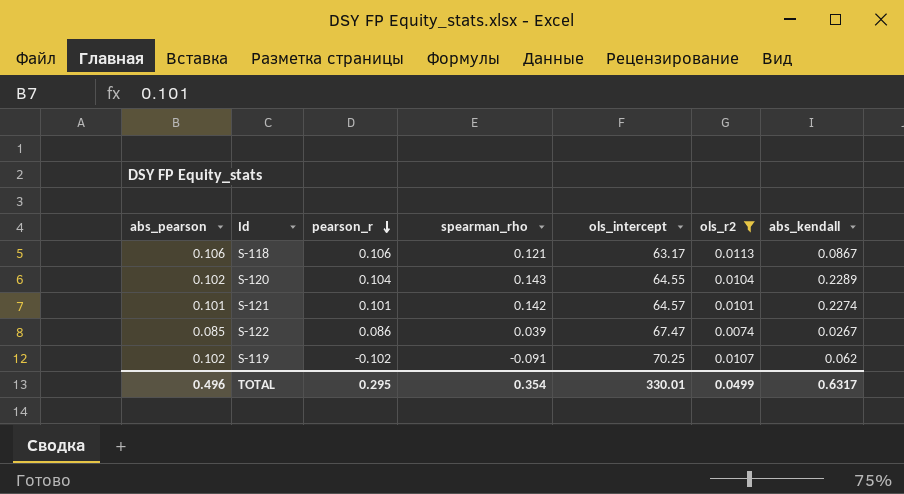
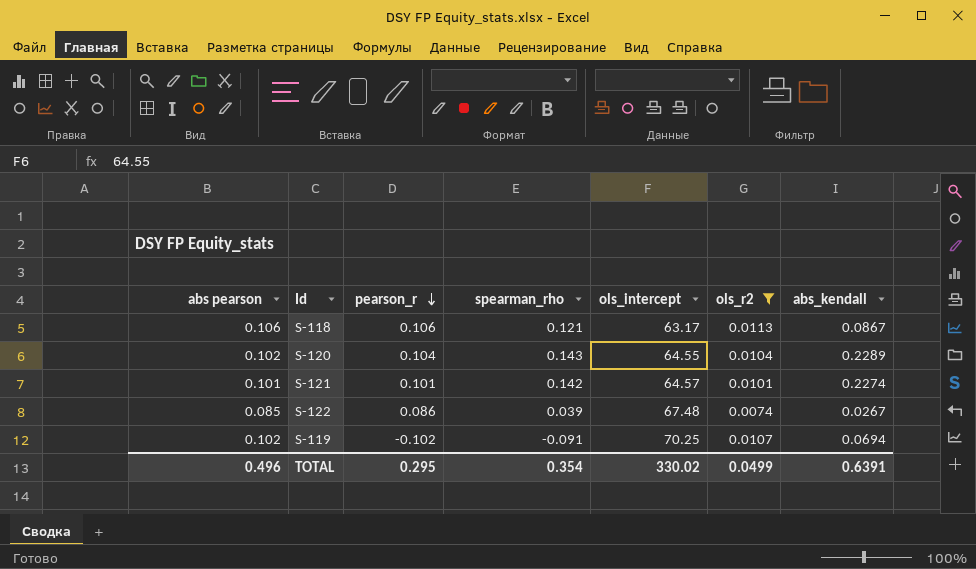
column name: abs_pearson -> abs pearson
S-122 | ols_intercept: 67.47 -> 67.48
S-119 | abs_kendall: 0.062 -> 0.0694
TOTAL | ols_intercept: 330.01 -> 330.02
TOTAL | abs_kendall: 0.6317 -> 0.6391

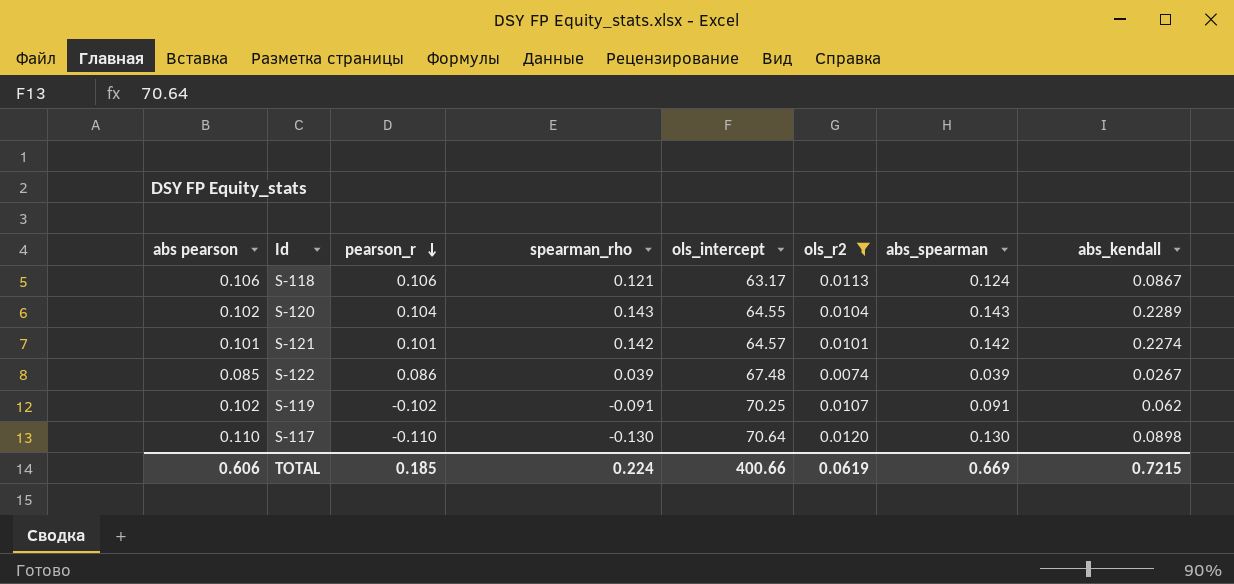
column abs_spearman | position: none -> 7
S-119 | abs_kendall: 0.0694 -> 0.062
row S-117: none -> 0.110 | -0.110 | -0.130 | 70.64 | 0.0120 | 0.130 | 0.0898
TOTAL | abs pearson: 0.496 -> 0.606
TOTAL | pearson_r: 0.295 -> 0.185
TOTAL | spearman_rho: 0.354 -> 0.224
TOTAL | ols_intercept: 330.02 -> 400.66
TOTAL | ols_r2: 0.0499 -> 0.0619
TOTAL | abs_kendall: 0.6391 -> 0.7215

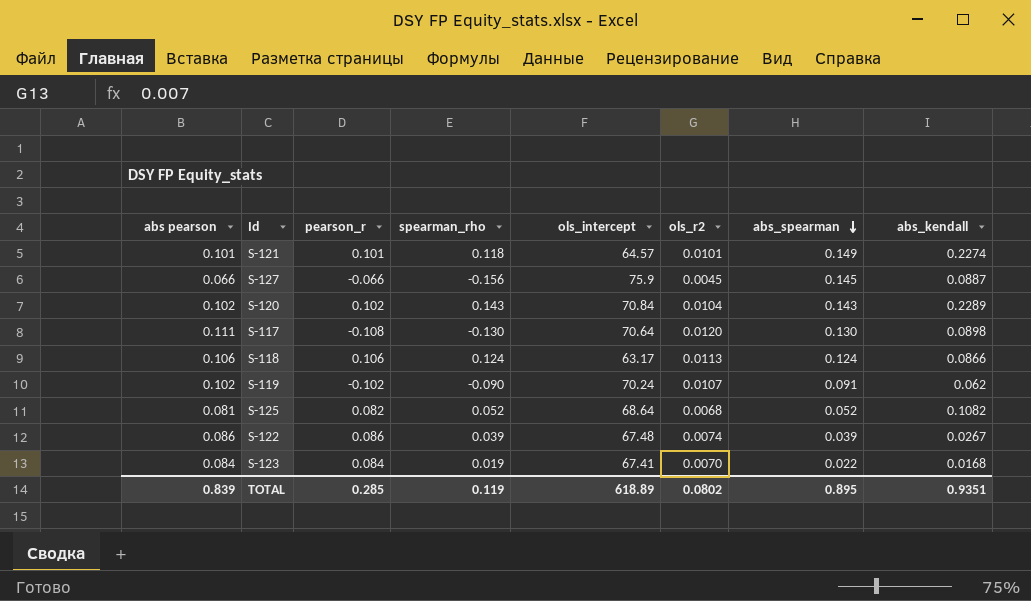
filter: ols_r2 >= 0.0074 -> none
row order: pearson_r descending -> abs_spearman descending
S-121 | spearman_rho: 0.142 -> 0.118
S-121 | abs_spearman: 0.142 -> 0.149
S-120 | pearson_r: 0.104 -> 0.102
S-120 | ols_intercept: 64.55 -> 70.84
S-117 | abs pearson: 0.110 -> 0.111
S-117 | pearson_r: -0.110 -> -0.108
S-118 | spearman_rho: 0.121 -> 0.124
S-118 | abs_kendall: 0.0867 -> 0.0866
S-119 | spearman_rho: -0.091 -> -0.090
S-119 | ols_intercept: 70.25 -> 70.24
S-122 | abs pearson: 0.085 -> 0.086
TOTAL | abs pearson: 0.606 -> 0.839
TOTAL | pearson_r: 0.185 -> 0.285
TOTAL | spearman_rho: 0.224 -> 0.119
TOTAL | ols_intercept: 400.66 -> 618.89
TOTAL | ols_r2: 0.0619 -> 0.0802
TOTAL | abs_spearman: 0.669 -> 0.895
TOTAL | abs_kendall: 0.7215 -> 0.9351

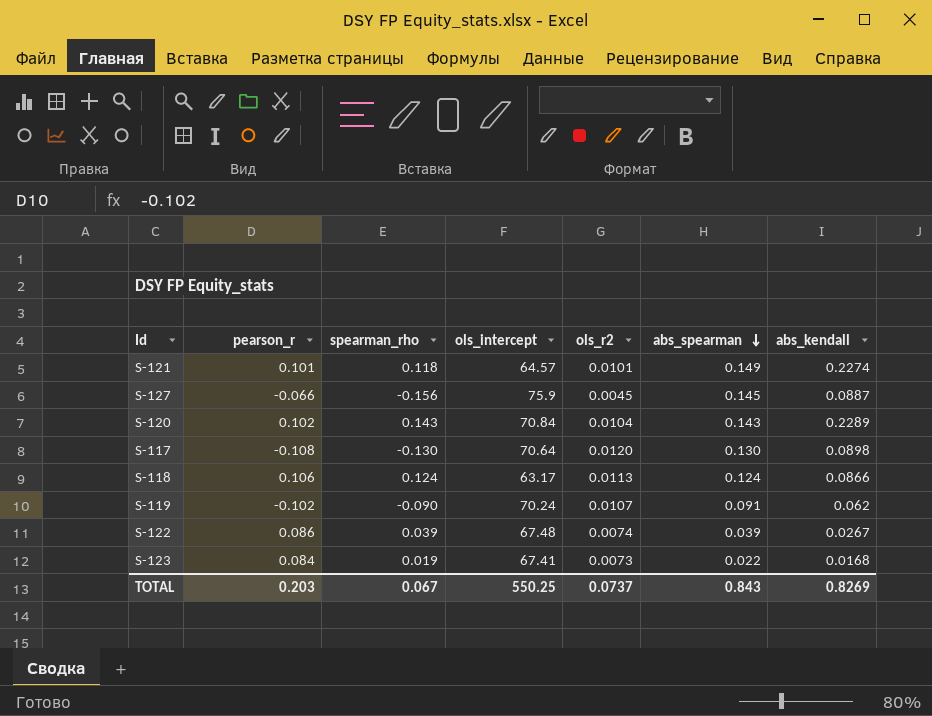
column abs pearson | position: 1 -> none
row S-125: 0.081 | 0.082 | 0.052 | 68.64 | 0.0068 | 0.052 | 0.1082 -> none
S-123 | ols_r2: 0.0070 -> 0.0073
TOTAL | pearson_r: 0.285 -> 0.203
TOTAL | spearman_rho: 0.119 -> 0.067
TOTAL | ols_intercept: 618.89 -> 550.25
TOTAL | ols_r2: 0.0802 -> 0.0737
TOTAL | abs_spearman: 0.895 -> 0.843
TOTAL | abs_kendall: 0.9351 -> 0.8269

